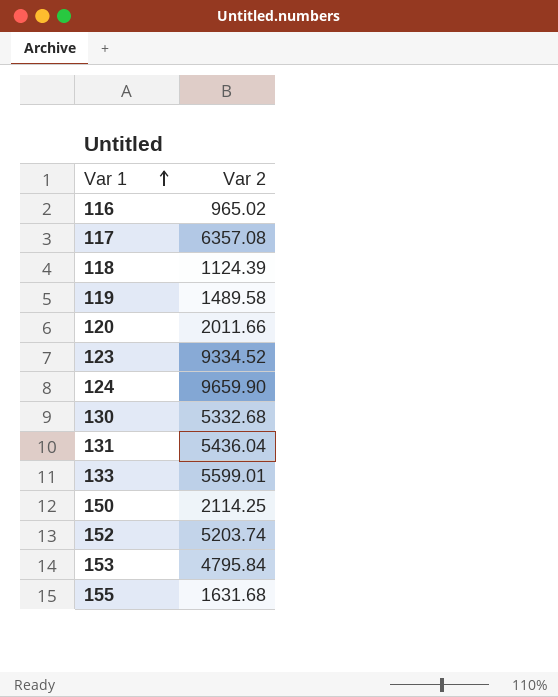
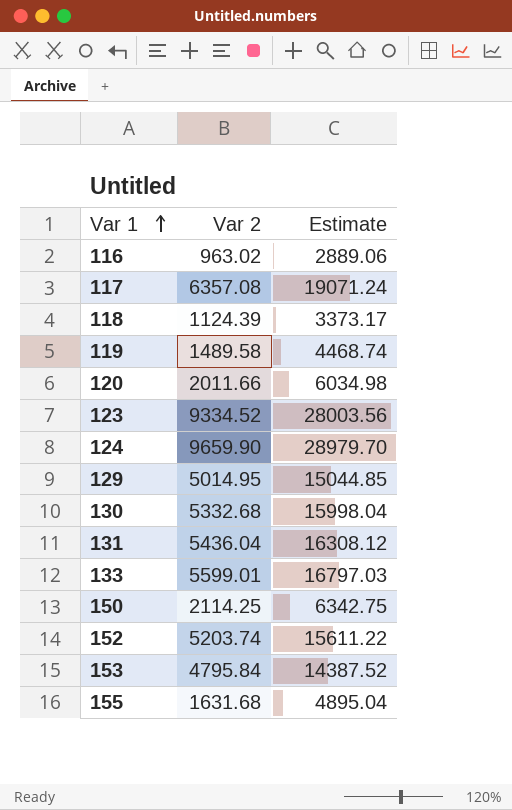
column Estimate | formula: none -> [Var 2] * 3
116 | Var 2: 965.02 -> 963.02
row 129: none -> 5014.95 | 15044.85

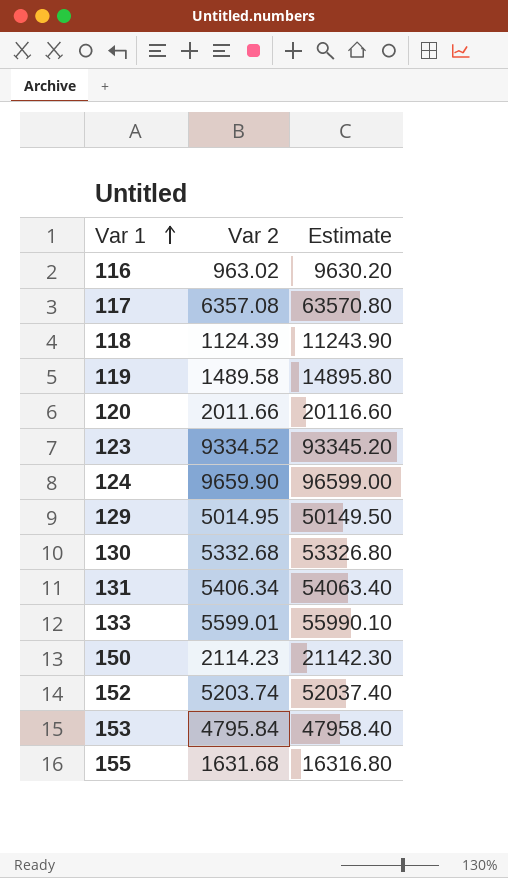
column Estimate | formula: [Var 2] * 3 -> [Var 2] * 10
131 | Var 2: 5436.04 -> 5406.34
150 | Var 2: 2114.25 -> 2114.23

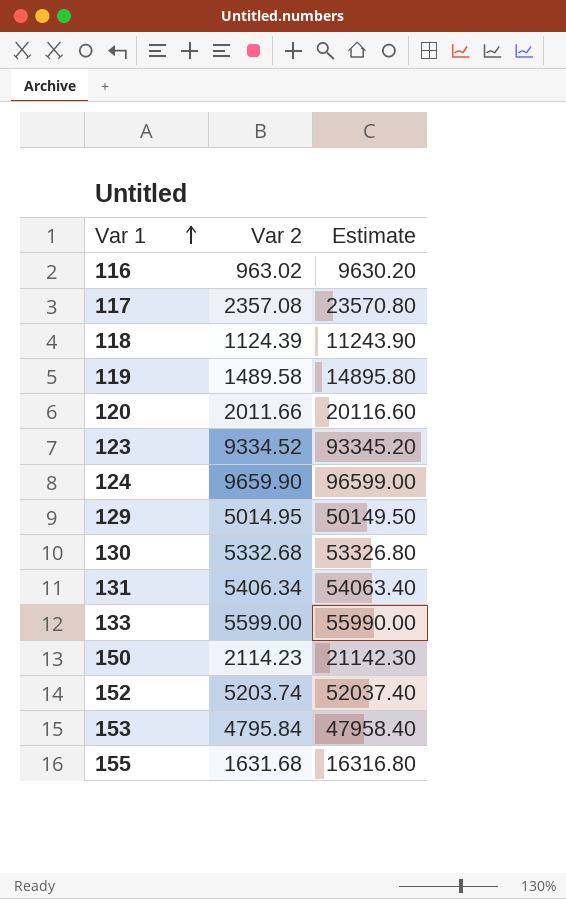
117 | Var 2: 6357.08 -> 2357.08
117 | Estimate: 63570.80 -> 23570.80
133 | Var 2: 5599.01 -> 5599.00
133 | Estimate: 55990.10 -> 55990.00

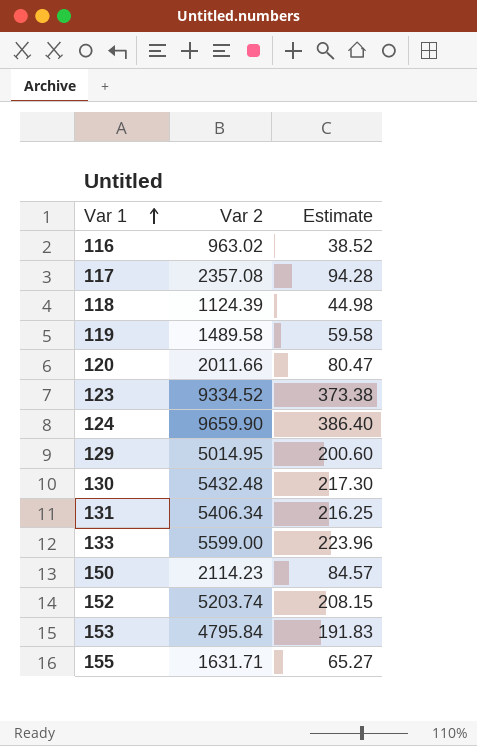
column Estimate | formula: [Var 2] * 10 -> [Var 2] * 0.04
130 | Var 2: 5332.68 -> 5432.48
155 | Var 2: 1631.68 -> 1631.71

